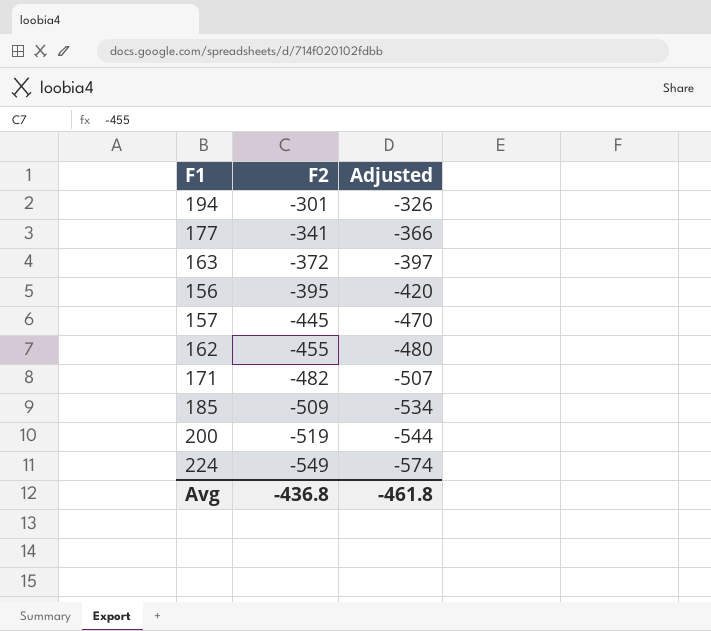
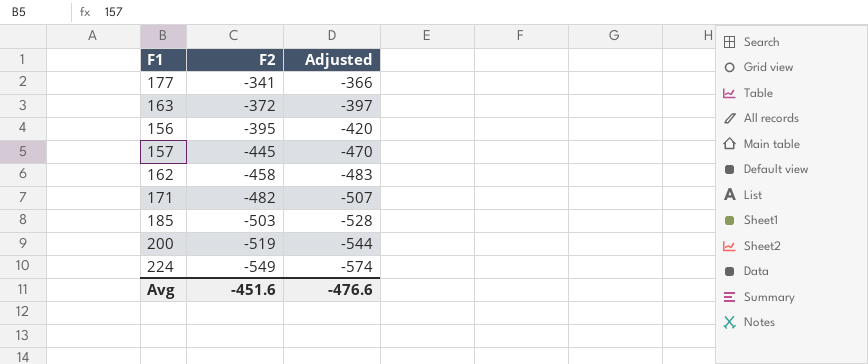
row 194: -301 | -326 -> none
162 | F2: -455 -> -458
162 | Adjusted: -480 -> -483
185 | F2: -509 -> -503
185 | Adjusted: -534 -> -528
Avg | F2: -436.8 -> -451.6
Avg | Adjusted: -461.8 -> -476.6

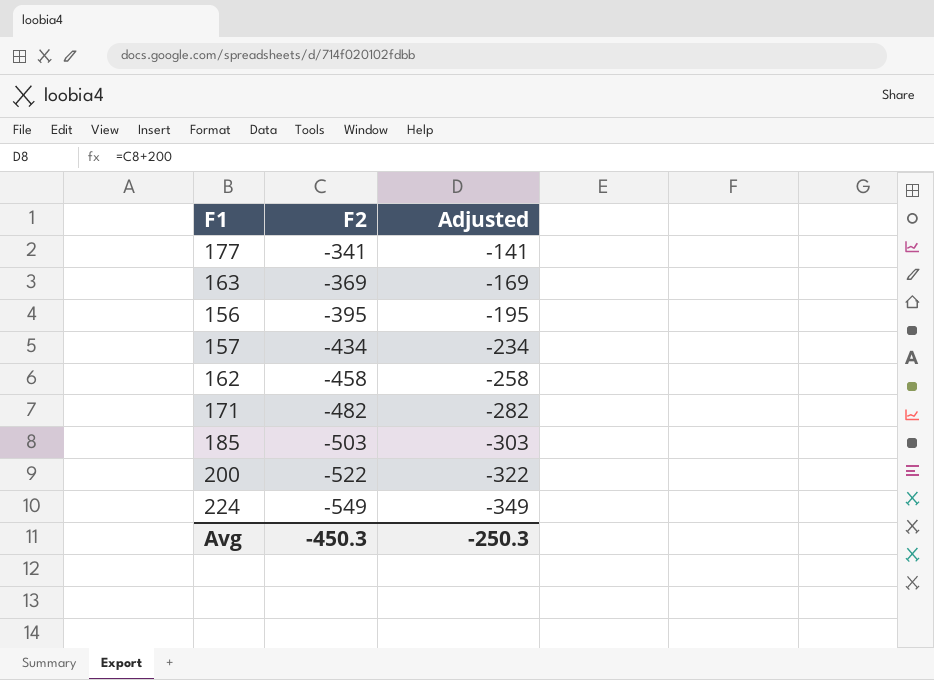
column Adjusted | formula: [F2] - 25 -> [F2] + 200
163 | F2: -372 -> -369
157 | F2: -445 -> -434
200 | F2: -519 -> -522
Avg | F2: -451.6 -> -450.3
Avg | Adjusted: -476.6 -> -250.3

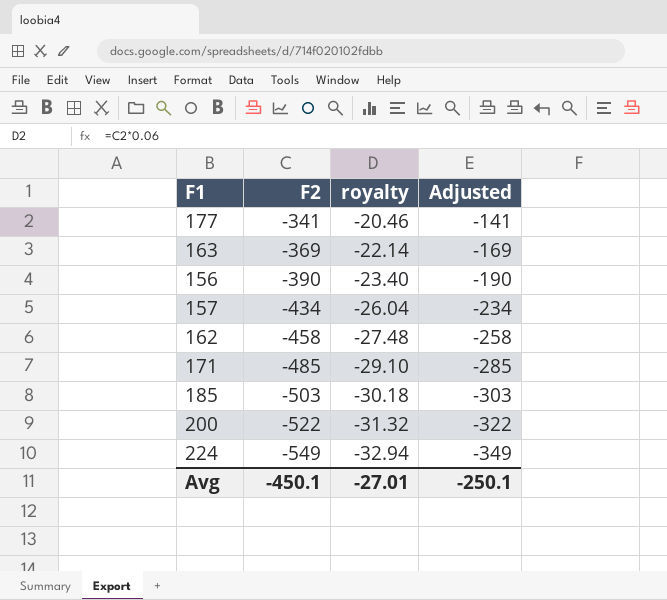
column royalty | formula: none -> [F2] * 0.06
156 | F2: -395 -> -390
156 | Adjusted: -195 -> -190
171 | F2: -482 -> -485
171 | Adjusted: -282 -> -285
Avg | F2: -450.3 -> -450.1
Avg | Adjusted: -250.3 -> -250.1

